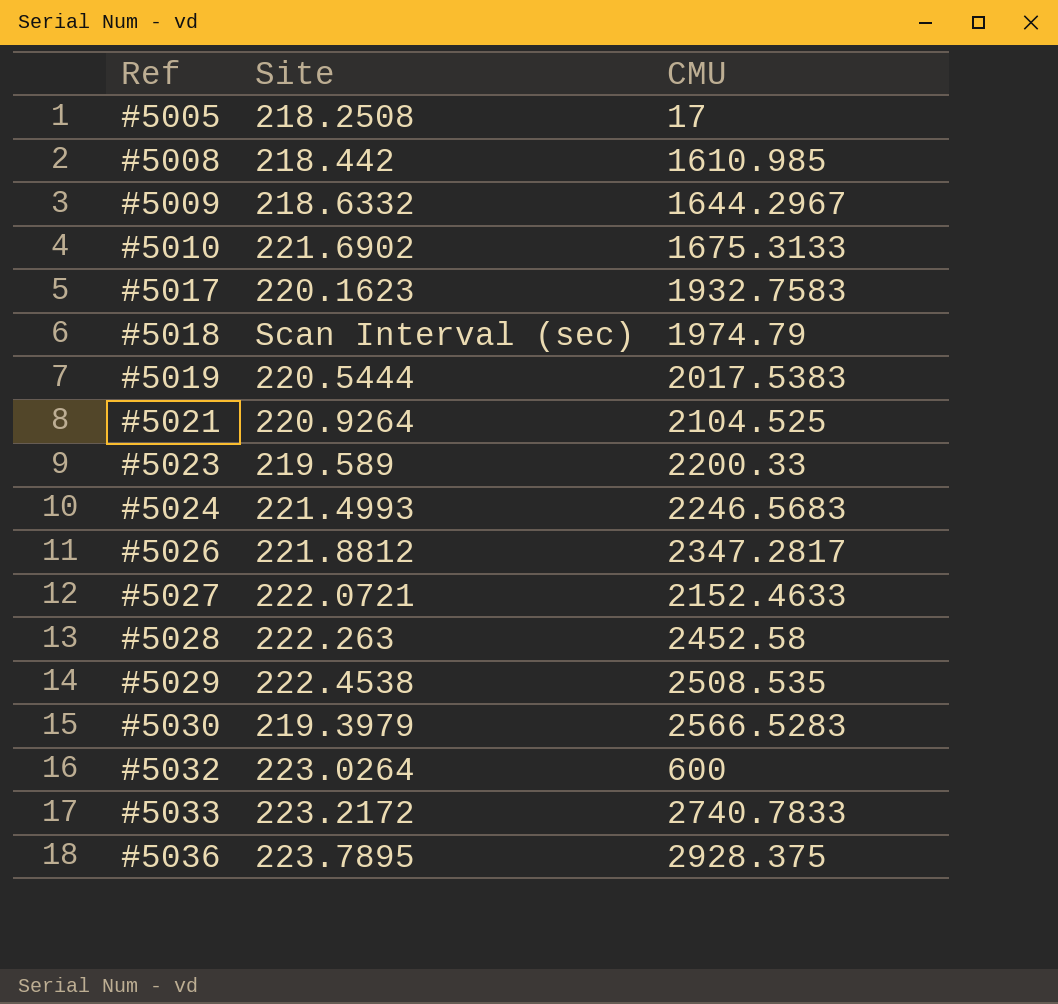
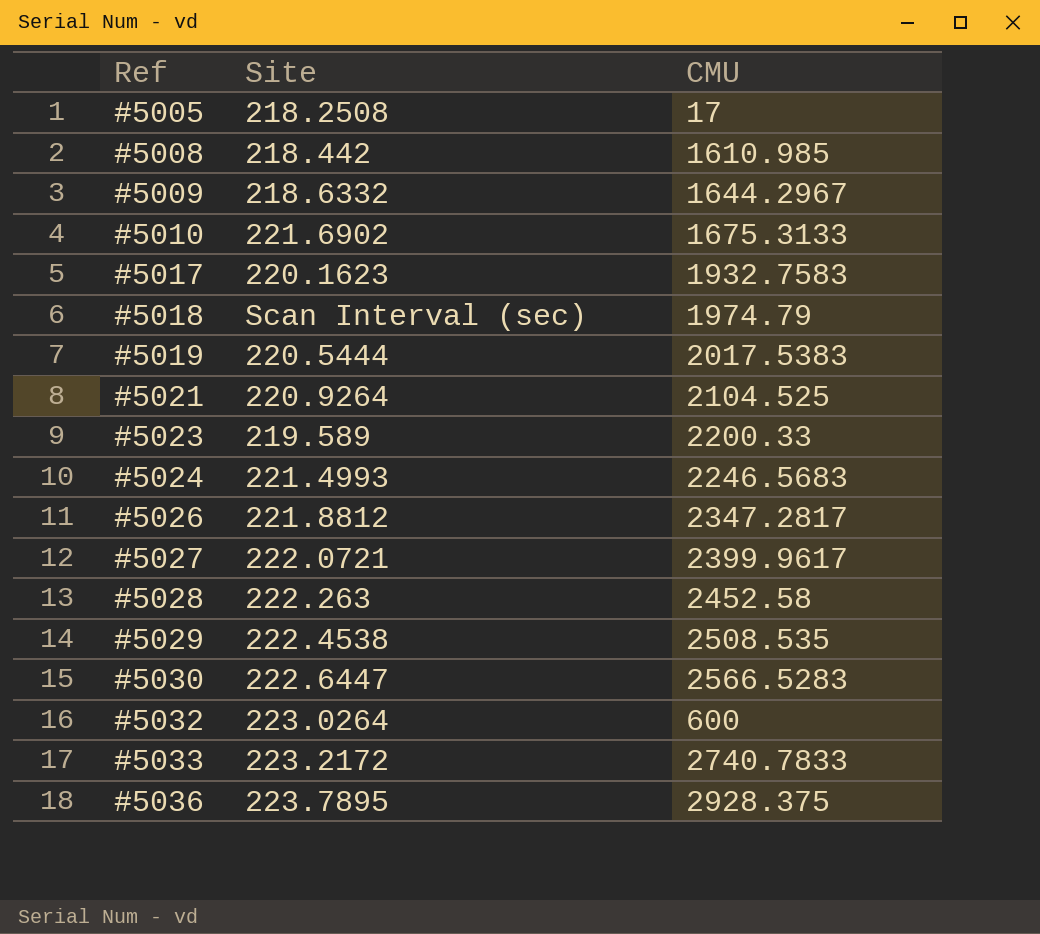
#5027 | CMU: 2152.4633 -> 2399.9617
#5030 | Site: 219.3979 -> 222.6447

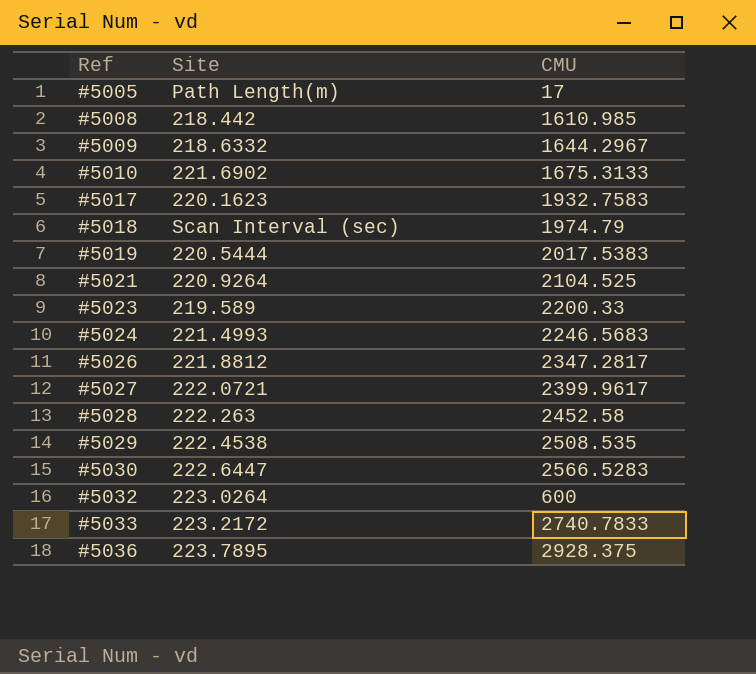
#5005 | Site: 218.2508 -> Path Length(m)

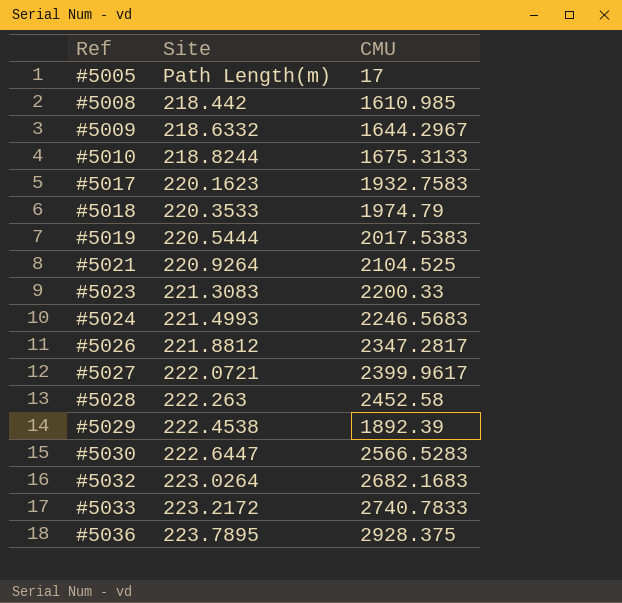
#5010 | Site: 221.6902 -> 218.8244
#5018 | Site: Scan Interval (sec) -> 220.3533
#5023 | Site: 219.589 -> 221.3083
#5029 | CMU: 2508.535 -> 1892.39
#5032 | CMU: 600 -> 2682.1683

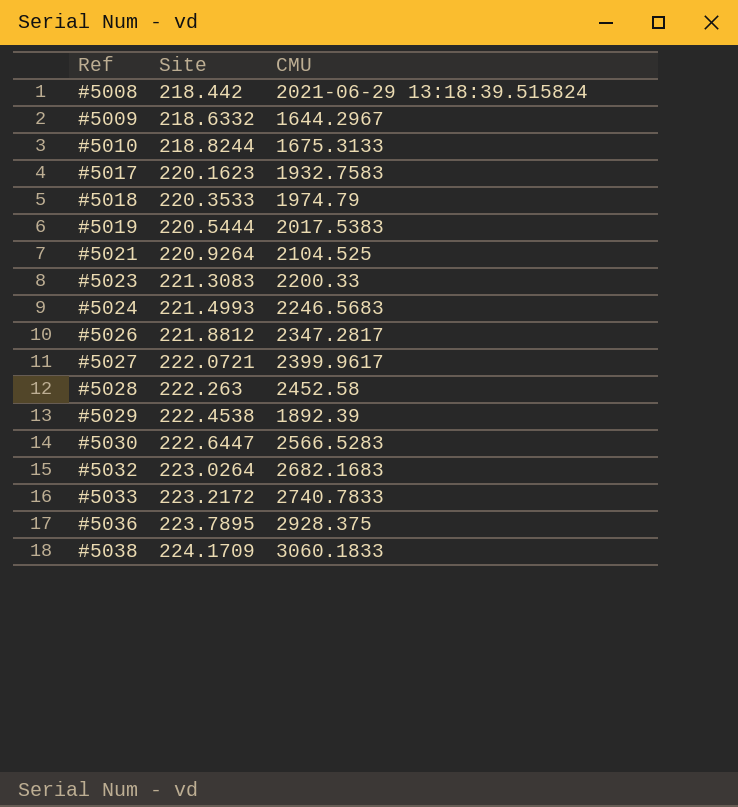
row #5005: Path Length(m) | 17 -> none
#5008 | CMU: 1610.985 -> 2021-06-29 13:18:39.515824
row #5038: none -> 224.1709 | 3060.1833

